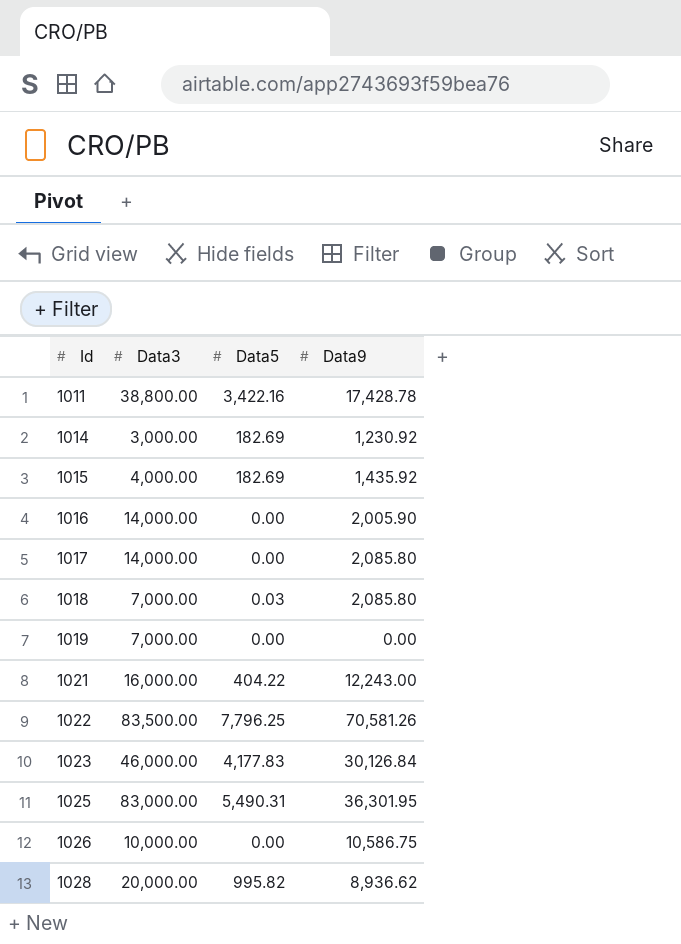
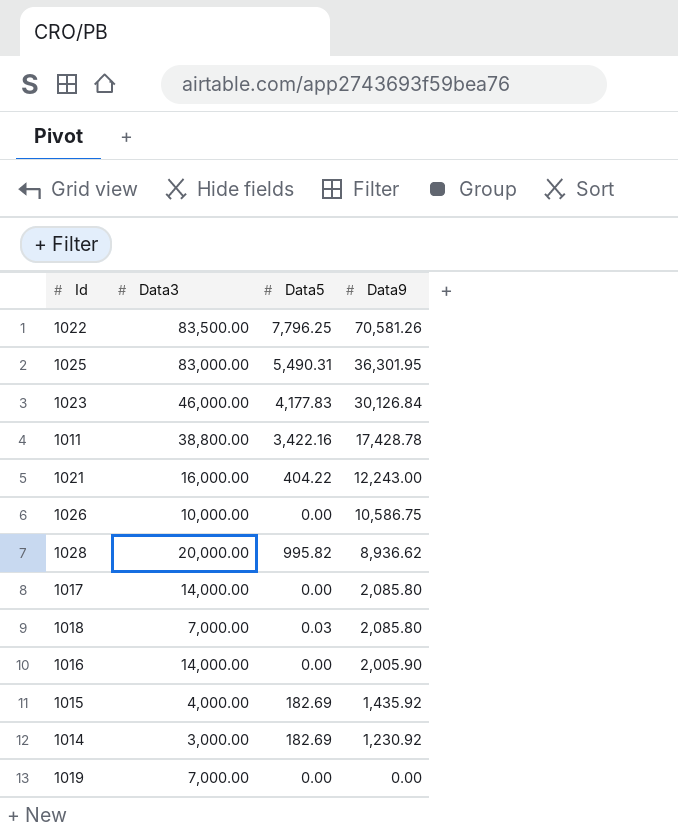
row order: Id ascending -> Data9 descending

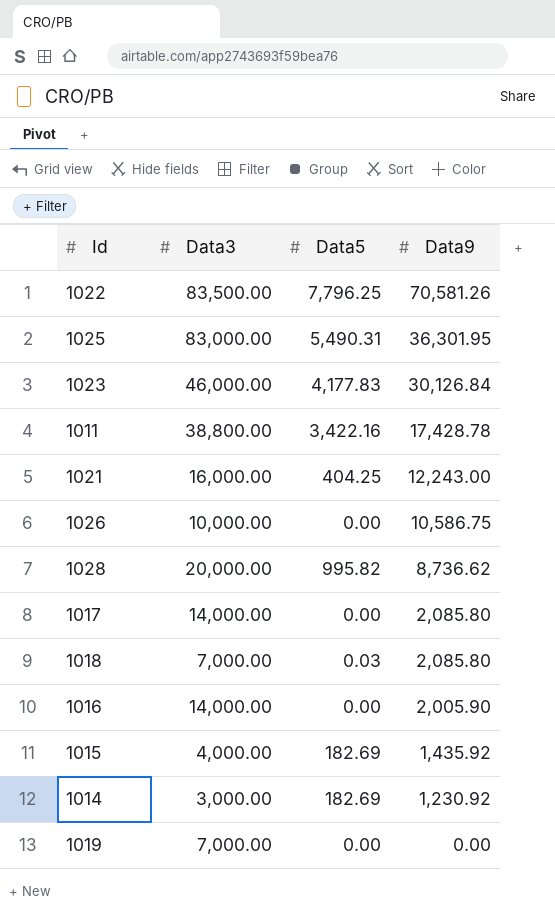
1021 | Data5: 404.22 -> 404.25
1028 | Data9: 8,936.62 -> 8,736.62

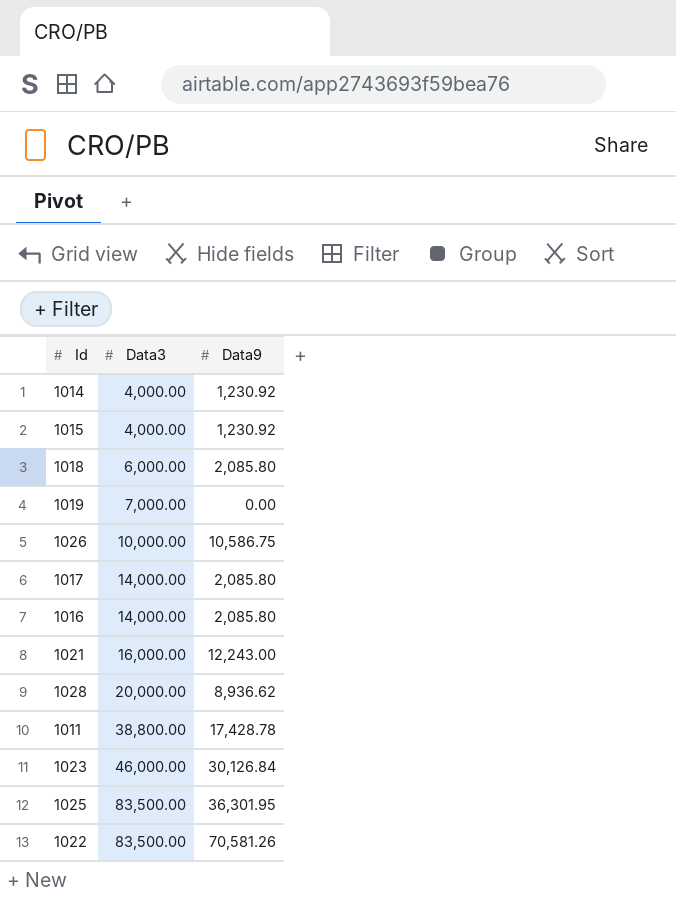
row order: Data9 descending -> Data3 ascending
column Data5 | position: 3 -> none
1014 | Data3: 3,000.00 -> 4,000.00
1015 | Data9: 1,435.92 -> 1,230.92
1018 | Data3: 7,000.00 -> 6,000.00
1016 | Data9: 2,005.90 -> 2,085.80
1028 | Data9: 8,736.62 -> 8,936.62
1025 | Data3: 83,000.00 -> 83,500.00

